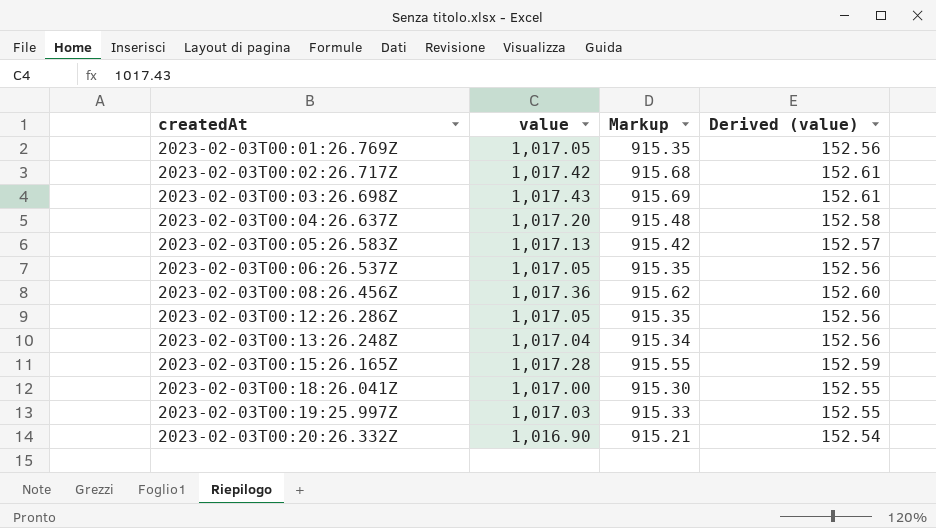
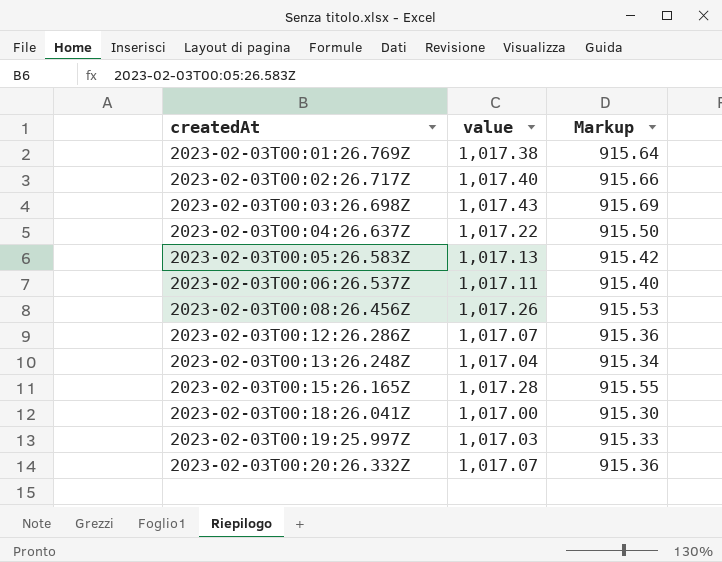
column Derived (value) | formula: [value] * 0.15 -> none
2023-02-03T00:01:26.769Z | value: 1,017.05 -> 1,017.38
2023-02-03T00:01:26.769Z | Markup: 915.35 -> 915.64
2023-02-03T00:02:26.717Z | value: 1,017.42 -> 1,017.40
2023-02-03T00:02:26.717Z | Markup: 915.68 -> 915.66
2023-02-03T00:04:26.637Z | value: 1,017.20 -> 1,017.22
2023-02-03T00:04:26.637Z | Markup: 915.48 -> 915.50
2023-02-03T00:06:26.537Z | value: 1,017.05 -> 1,017.11
2023-02-03T00:06:26.537Z | Markup: 915.35 -> 915.40
2023-02-03T00:08:26.456Z | value: 1,017.36 -> 1,017.26
2023-02-03T00:08:26.456Z | Markup: 915.62 -> 915.53
2023-02-03T00:12:26.286Z | value: 1,017.05 -> 1,017.07
2023-02-03T00:12:26.286Z | Markup: 915.35 -> 915.36
2023-02-03T00:20:26.332Z | value: 1,016.90 -> 1,017.07
2023-02-03T00:20:26.332Z | Markup: 915.21 -> 915.36

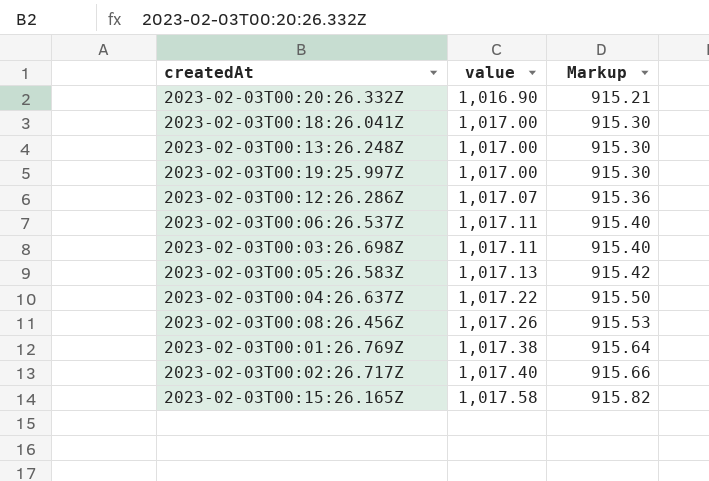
row order: createdAt ascending -> value ascending
2023-02-03T00:20:26.332Z | value: 1,017.07 -> 1,016.90
2023-02-03T00:20:26.332Z | Markup: 915.36 -> 915.21
2023-02-03T00:13:26.248Z | value: 1,017.04 -> 1,017.00
2023-02-03T00:13:26.248Z | Markup: 915.34 -> 915.30
2023-02-03T00:19:25.997Z | value: 1,017.03 -> 1,017.00
2023-02-03T00:19:25.997Z | Markup: 915.33 -> 915.30
2023-02-03T00:03:26.698Z | value: 1,017.43 -> 1,017.11
2023-02-03T00:03:26.698Z | Markup: 915.69 -> 915.40
2023-02-03T00:15:26.165Z | value: 1,017.28 -> 1,017.58
2023-02-03T00:15:26.165Z | Markup: 915.55 -> 915.82

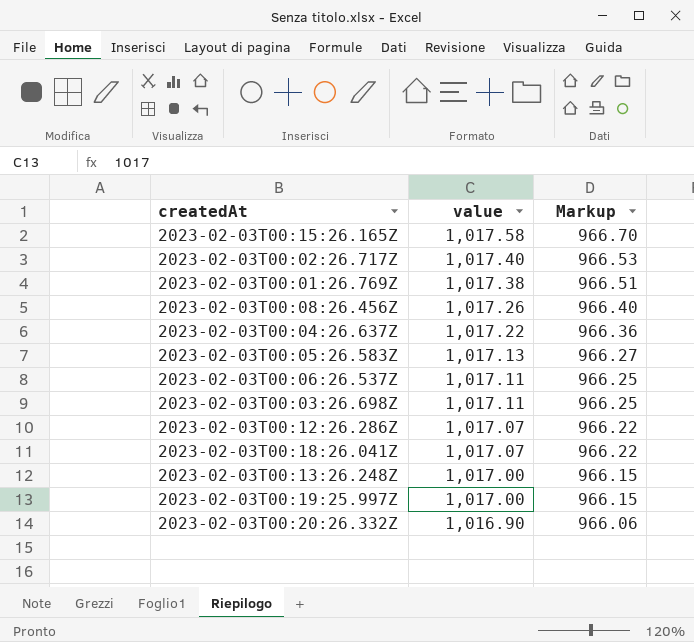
row order: value ascending -> value descending
column Markup | formula: [value] * 0.9 -> [value] * 0.95
2023-02-03T00:18:26.041Z | value: 1,017.00 -> 1,017.07

